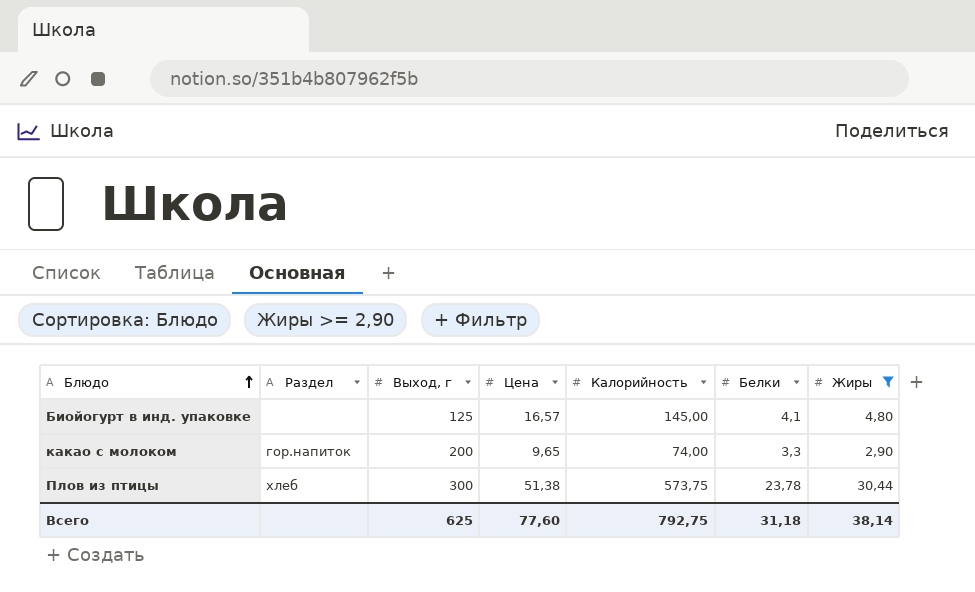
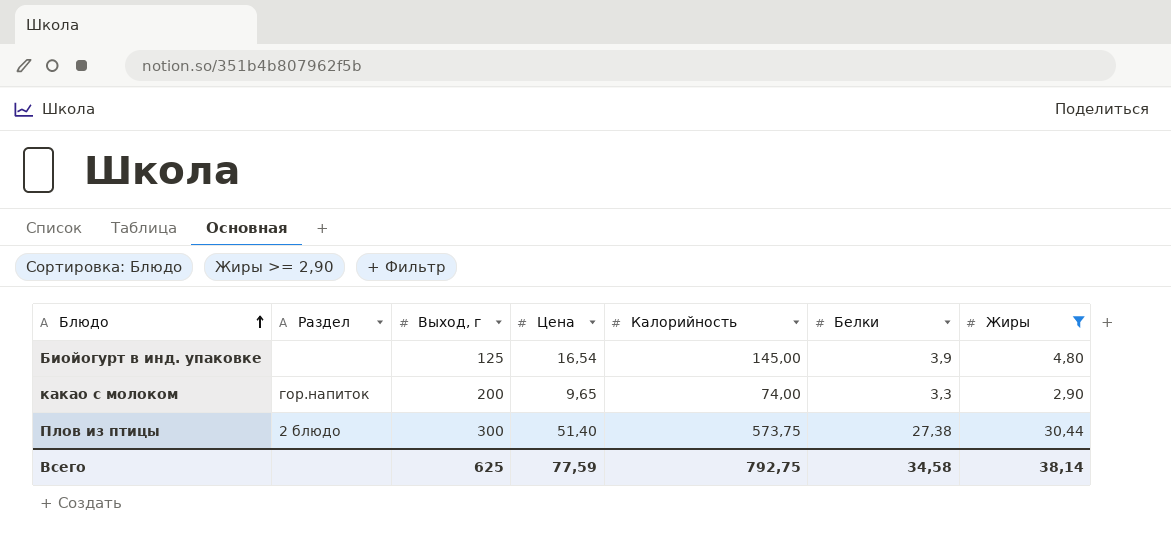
Биойогурт в инд. упаковке | Цена: 16,57 -> 16,54
Биойогурт в инд. упаковке | Белки: 4,1 -> 3,9
Плов из птицы | Раздел: хлеб -> 2 блюдо
Плов из птицы | Цена: 51,38 -> 51,40
Плов из птицы | Белки: 23,78 -> 27,38
Всего | Цена: 77,60 -> 77,59
Всего | Белки: 31,18 -> 34,58

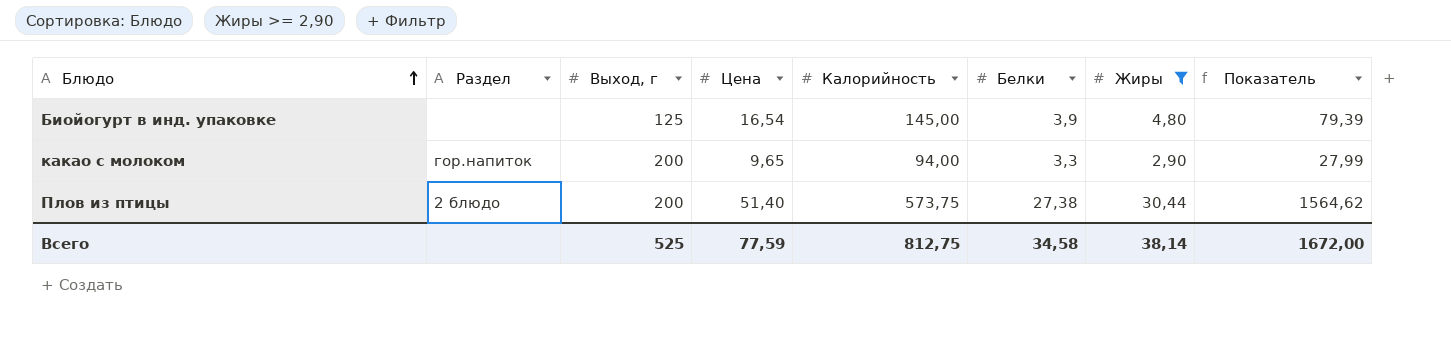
column Показатель | formula: none -> [Цена] * [Жиры]
какао с молоком | Калорийность: 74,00 -> 94,00
Плов из птицы | Выход, г: 300 -> 200
Всего | Выход, г: 625 -> 525
Всего | Калорийность: 792,75 -> 812,75

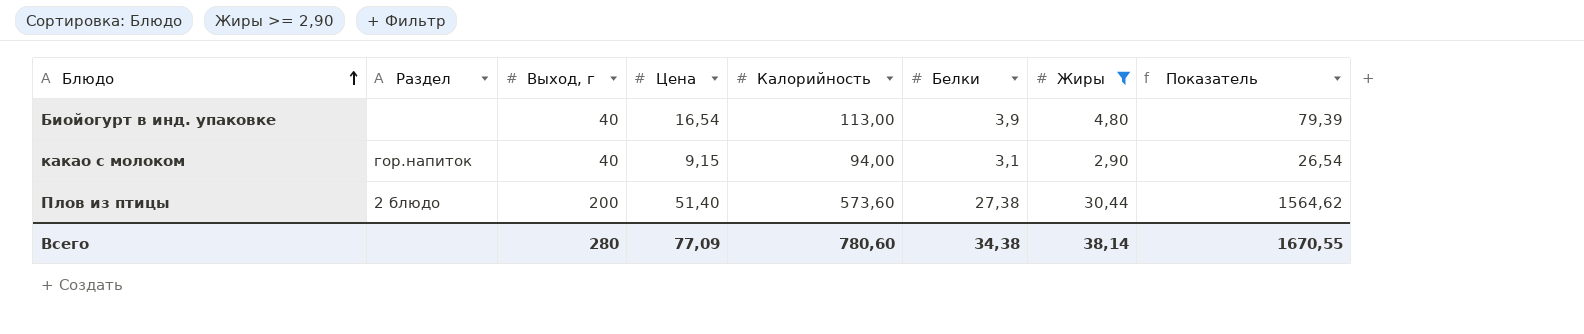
Биойогурт в инд. упаковке | Выход, г: 125 -> 40
Биойогурт в инд. упаковке | Калорийность: 145,00 -> 113,00
какао с молоком | Выход, г: 200 -> 40
какао с молоком | Цена: 9,65 -> 9,15
какао с молоком | Белки: 3,3 -> 3,1
какао с молоком | Показатель: 27,99 -> 26,54
Плов из птицы | Калорийность: 573,75 -> 573,60
Всего | Выход, г: 525 -> 280
Всего | Цена: 77,59 -> 77,09
Всего | Калорийность: 812,75 -> 780,60
Всего | Белки: 34,58 -> 34,38
Всего | Показатель: 1672,00 -> 1670,55

